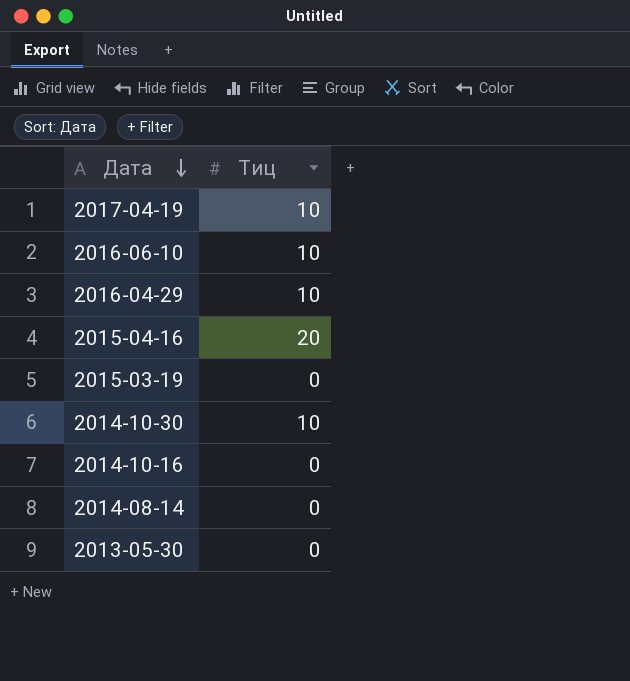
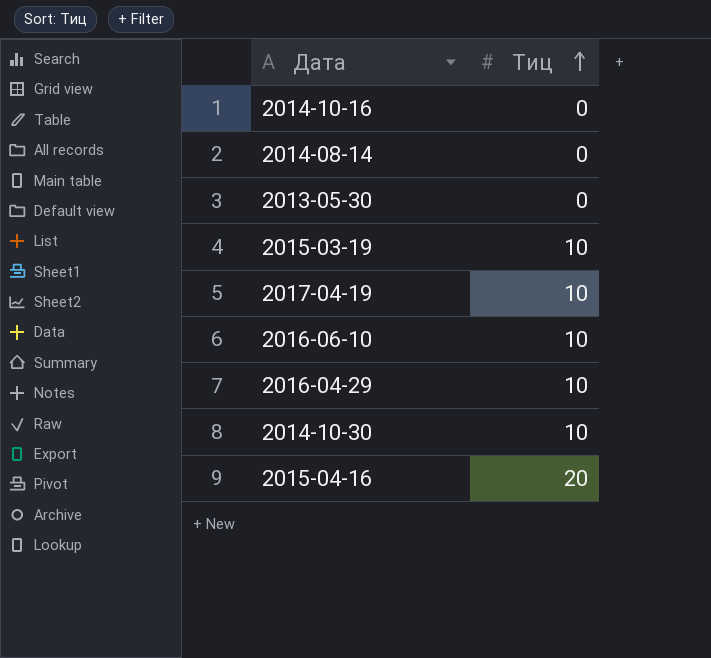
row order: Дата descending -> Тиц ascending
2015-03-19 | Тиц: 0 -> 10

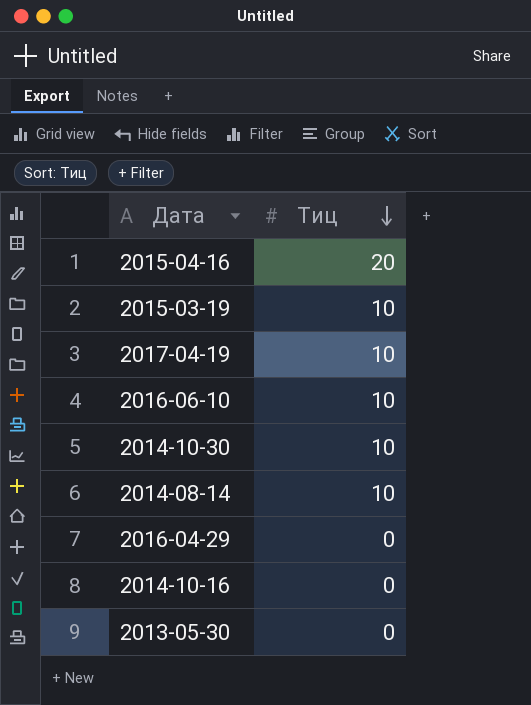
row order: Тиц ascending -> Тиц descending
2014-08-14 | Тиц: 0 -> 10
2016-04-29 | Тиц: 10 -> 0

